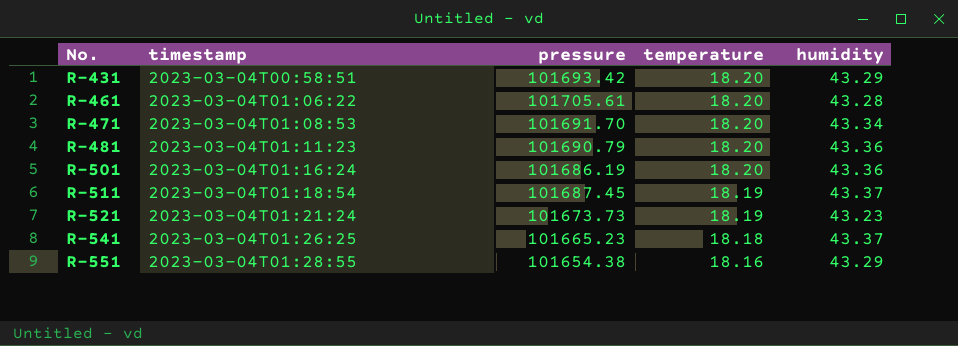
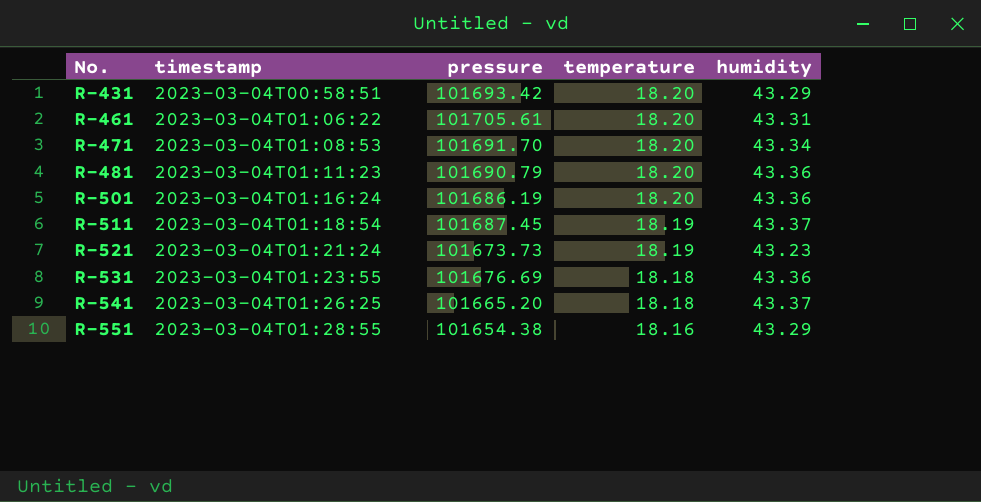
R-461 | humidity: 43.28 -> 43.31
row R-531: none -> 2023-03-04T01:23:55 | 101676.69 | 18.18 | 43.36
R-541 | pressure: 101665.23 -> 101665.20

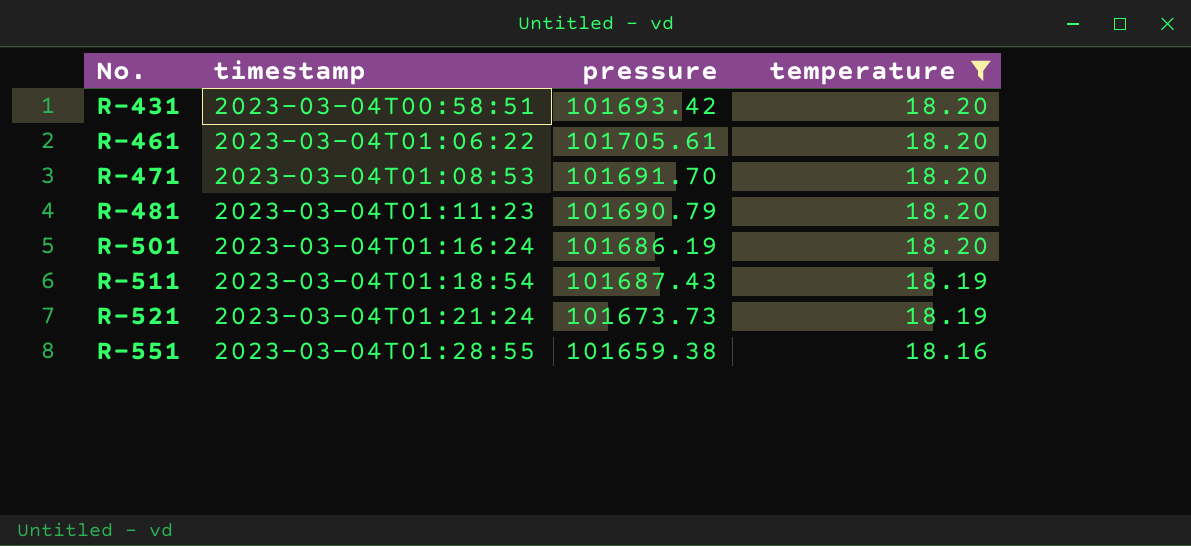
filter: none -> temperature != 18.18
column humidity | position: 5 -> none
R-511 | pressure: 101687.45 -> 101687.43
R-551 | pressure: 101654.38 -> 101659.38

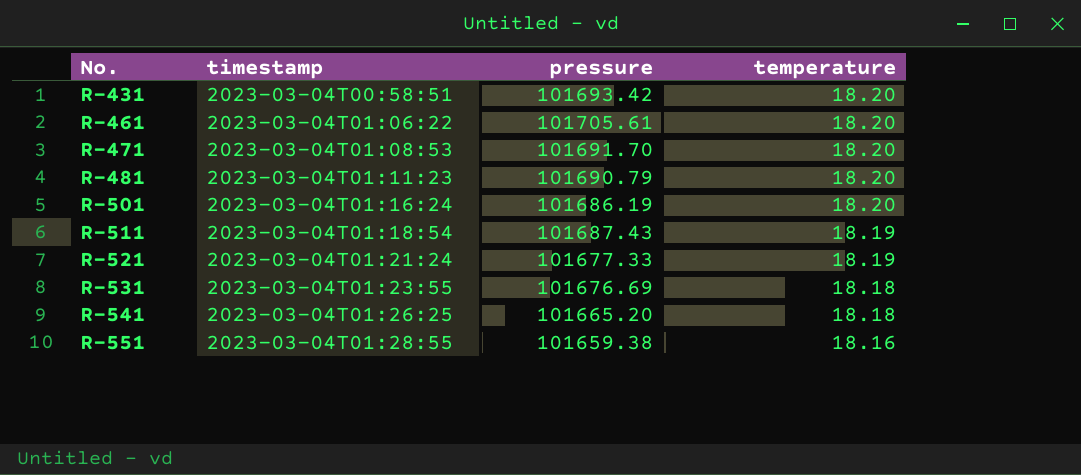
filter: temperature != 18.18 -> none
R-521 | pressure: 101673.73 -> 101677.33

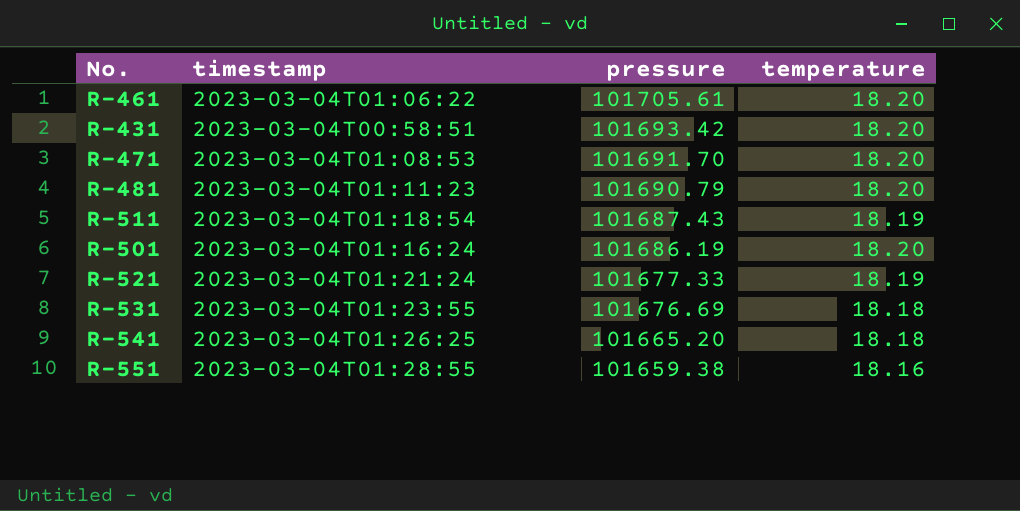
row order: No. ascending -> pressure descending

